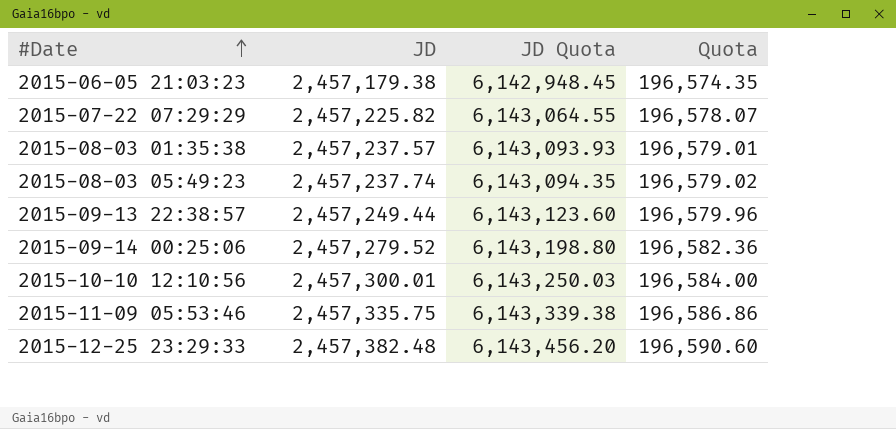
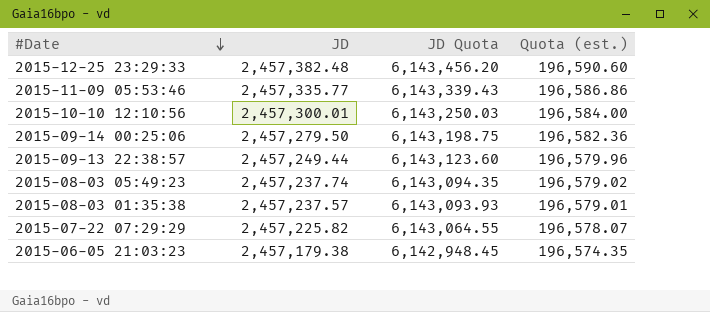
row order: #Date ascending -> #Date descending
column name: Quota -> Quota (est.)
2015-11-09 05:53:46 | JD: 2,457,335.75 -> 2,457,335.77
2015-11-09 05:53:46 | JD Quota: 6,143,339.38 -> 6,143,339.43
2015-09-14 00:25:06 | JD: 2,457,279.52 -> 2,457,279.50
2015-09-14 00:25:06 | JD Quota: 6,143,198.80 -> 6,143,198.75

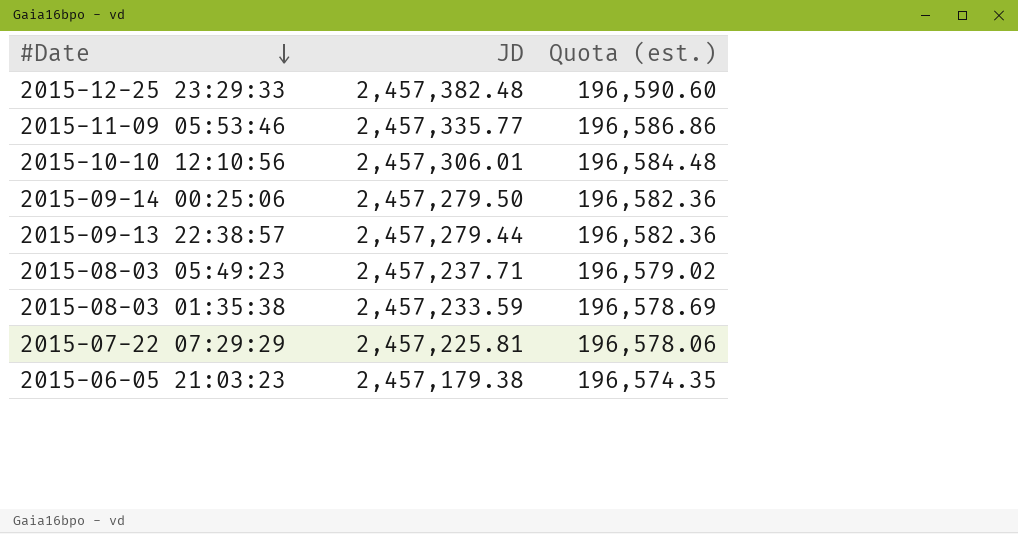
column JD Quota | formula: [JD] * 2.5 -> none
2015-10-10 12:10:56 | JD: 2,457,300.01 -> 2,457,306.01
2015-10-10 12:10:56 | Quota (est.): 196,584.00 -> 196,584.48
2015-09-13 22:38:57 | JD: 2,457,249.44 -> 2,457,279.44
2015-09-13 22:38:57 | Quota (est.): 196,579.96 -> 196,582.36
2015-08-03 05:49:23 | JD: 2,457,237.74 -> 2,457,237.71
2015-08-03 01:35:38 | JD: 2,457,237.57 -> 2,457,233.59
2015-08-03 01:35:38 | Quota (est.): 196,579.01 -> 196,578.69
2015-07-22 07:29:29 | JD: 2,457,225.82 -> 2,457,225.81
2015-07-22 07:29:29 | Quota (est.): 196,578.07 -> 196,578.06

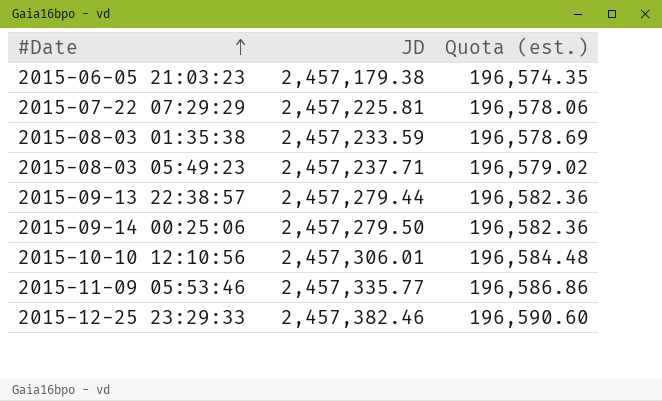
row order: #Date descending -> #Date ascending
2015-12-25 23:29:33 | JD: 2,457,382.48 -> 2,457,382.46

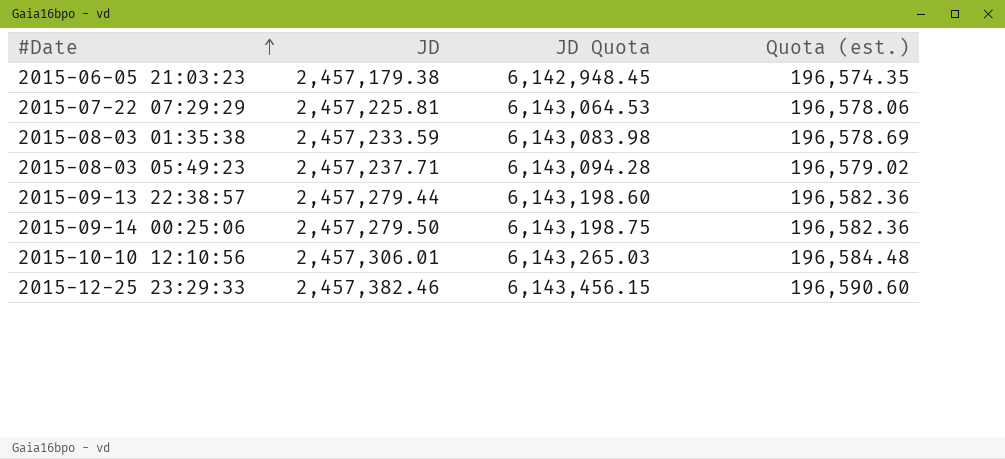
column JD Quota | formula: none -> [JD] * 2.5
row 2015-11-09 05:53:46: 2,457,335.77 | 196,586.86 -> none

